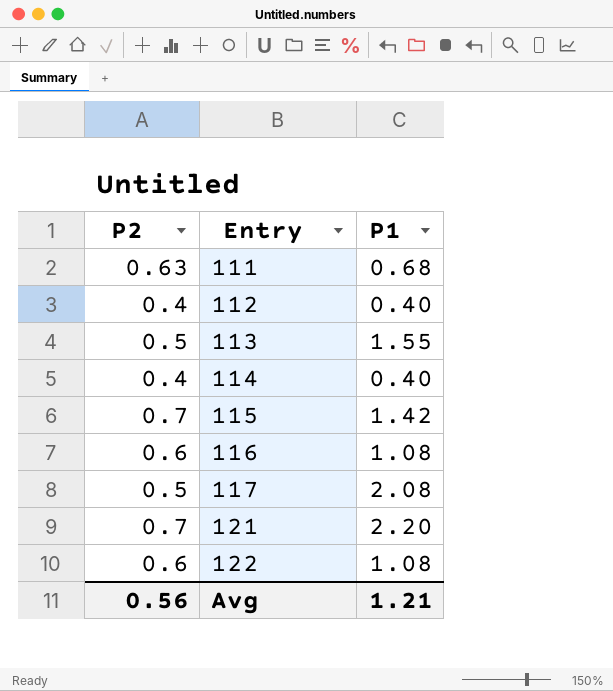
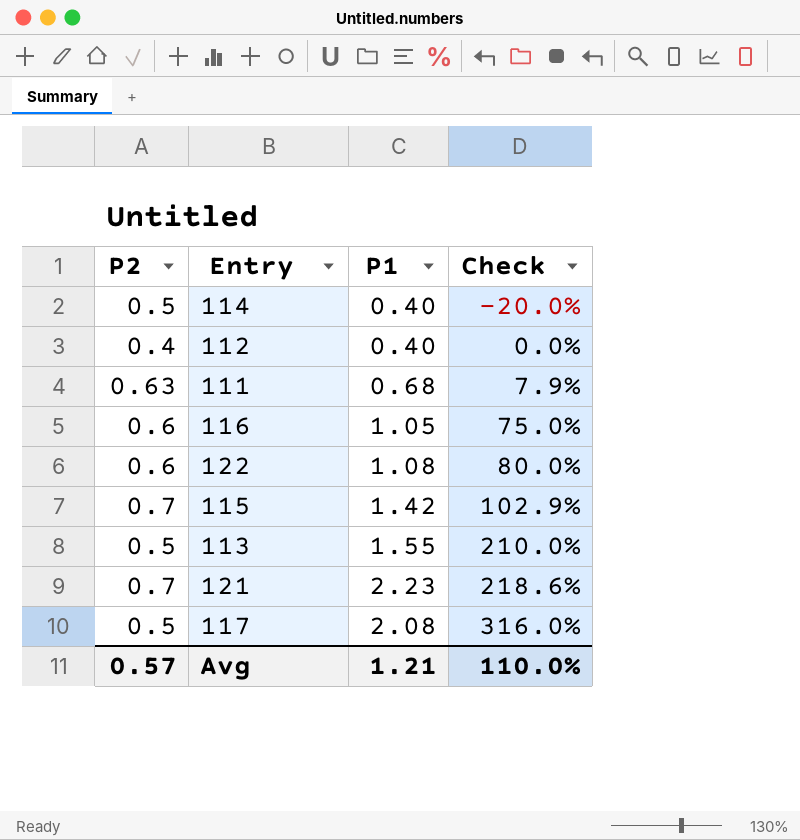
row order: Entry ascending -> Check ascending
column Check | formula: none -> ([P1] - [P2]) / [P2]
114 | P2: 0.4 -> 0.5
116 | P1: 1.08 -> 1.05
121 | P1: 2.20 -> 2.23
Avg | P2: 0.56 -> 0.57

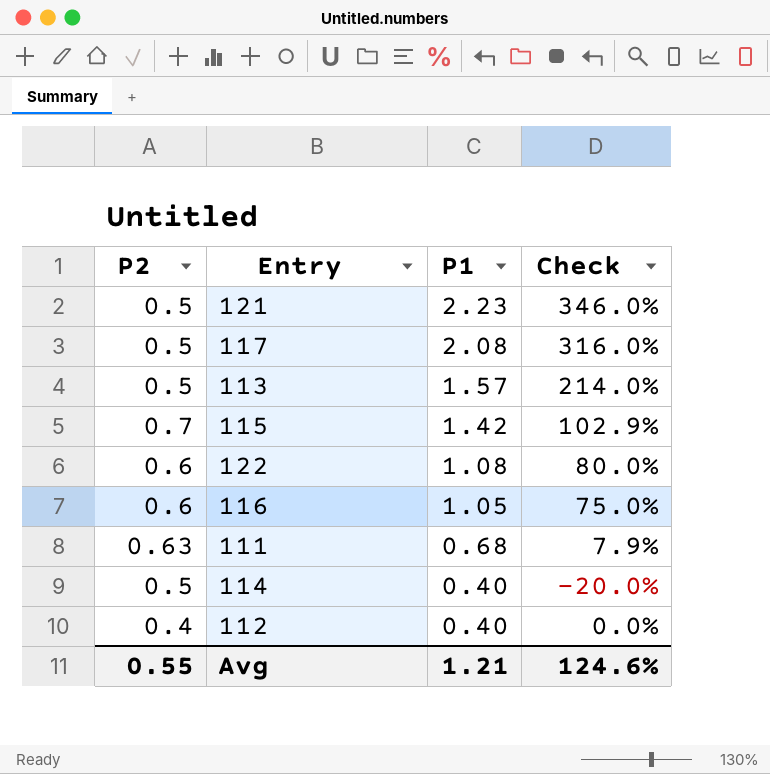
row order: Check ascending -> P1 descending
121 | P2: 0.7 -> 0.5
121 | Check: 218.6% -> 346.0%
113 | P1: 1.55 -> 1.57
113 | Check: 210.0% -> 214.0%
Avg | P2: 0.57 -> 0.55
Avg | Check: 110.0% -> 124.6%

